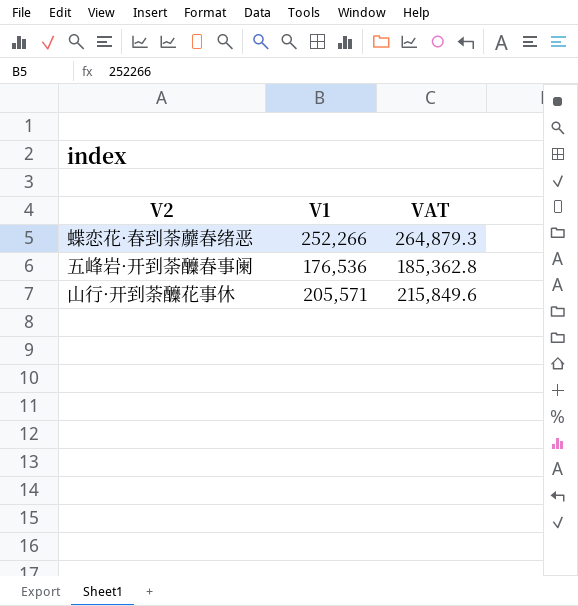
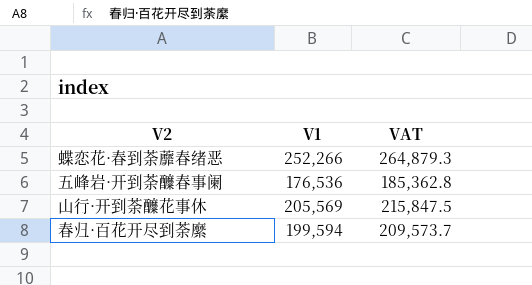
山行·开到荼醾花事休 | V1: 205,571 -> 205,569
山行·开到荼醾花事休 | VAT: 215,849.6 -> 215,847.5
row 春归·百花开尽到荼縻: none -> 199,594 | 209,573.7

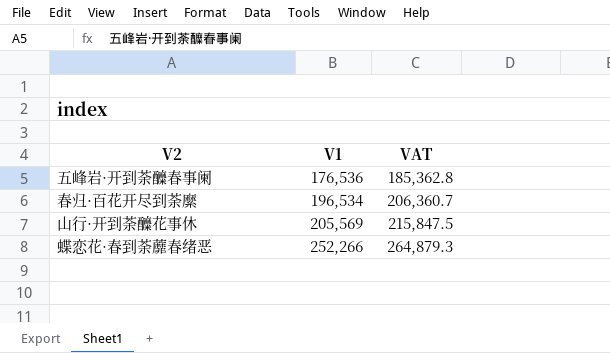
row order: none -> V1 ascending
春归·百花开尽到荼縻 | V1: 199,594 -> 196,534
春归·百花开尽到荼縻 | VAT: 209,573.7 -> 206,360.7

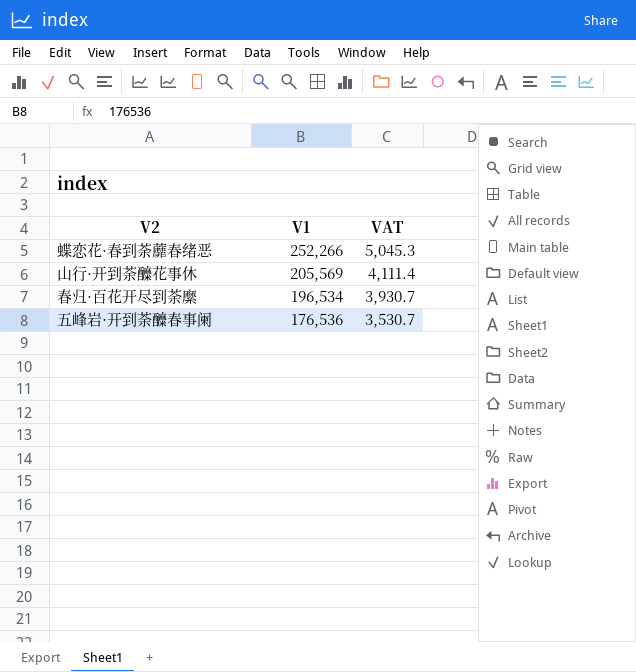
row order: V1 ascending -> V1 descending
column VAT | formula: [V1] * 1.05 -> [V1] * 0.02

